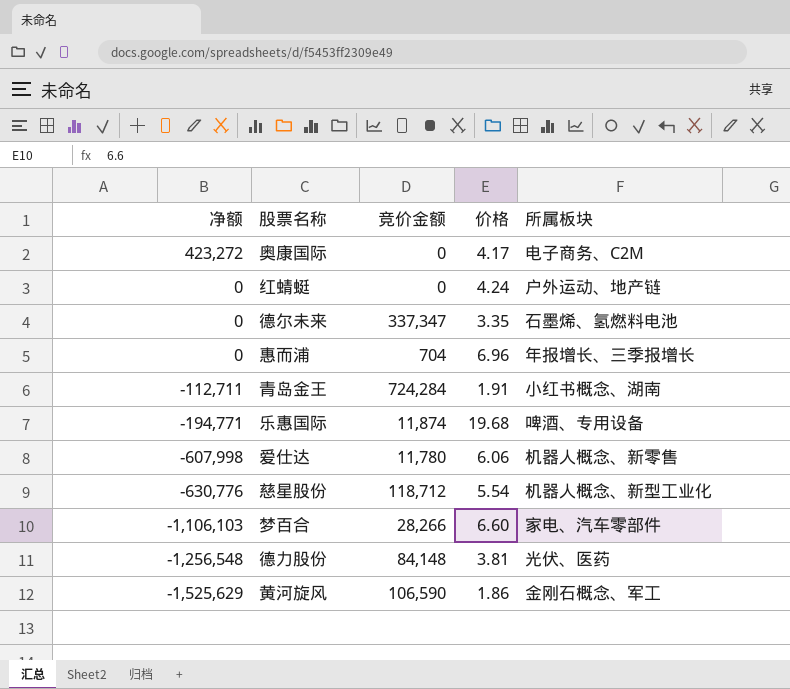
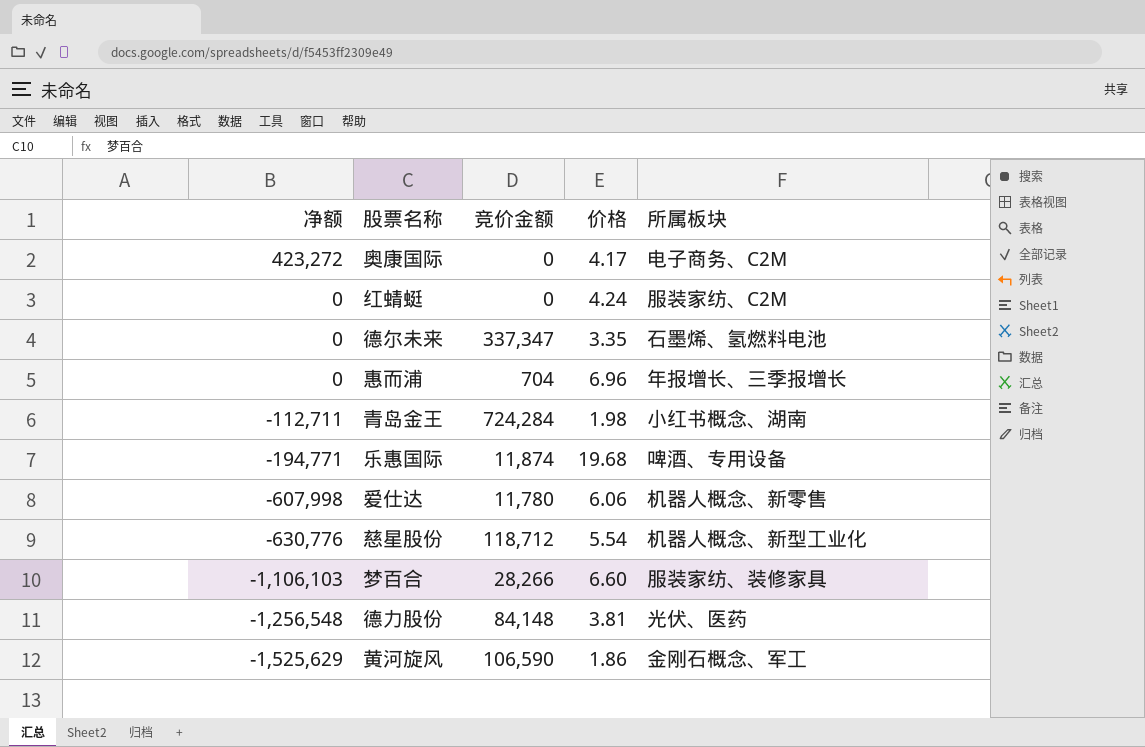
红蜻蜓 | 所属板块: 户外运动、地产链 -> 服装家纺、C2M
青岛金王 | 价格: 1.91 -> 1.98
梦百合 | 所属板块: 家电、汽车零部件 -> 服装家纺、装修家具

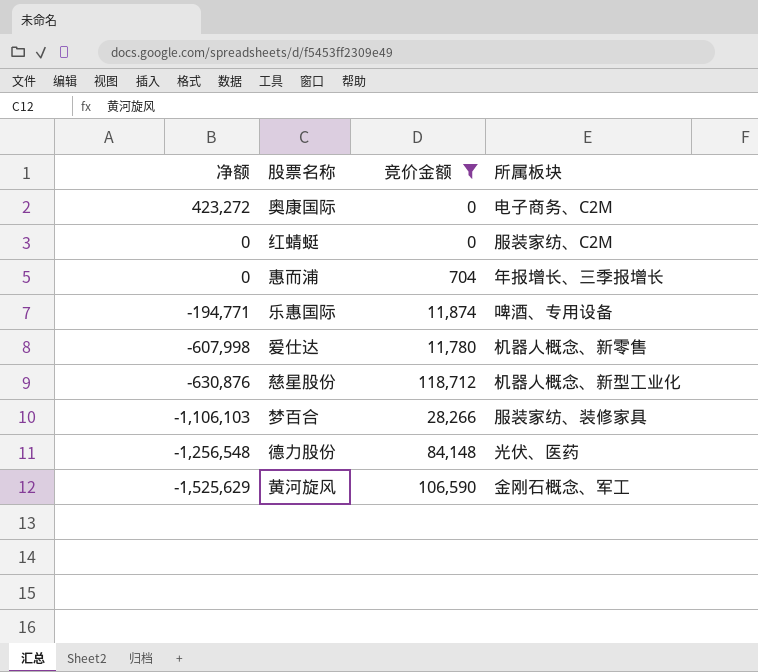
filter: none -> 竞价金额 <= 118,712
column 价格 | position: 4 -> none
慈星股份 | 净额: -630,776 -> -630,876

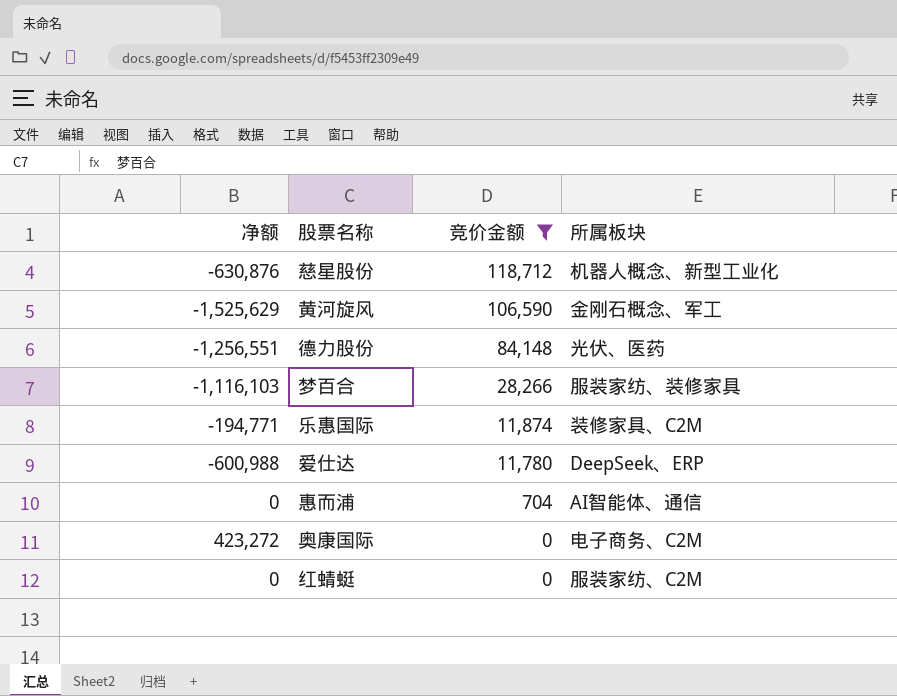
row order: 净额 descending -> 竞价金额 descending
德力股份 | 净额: -1,256,548 -> -1,256,551
梦百合 | 净额: -1,106,103 -> -1,116,103
乐惠国际 | 所属板块: 啤酒、专用设备 -> 装修家具、C2M
爱仕达 | 净额: -607,998 -> -600,988
爱仕达 | 所属板块: 机器人概念、新零售 -> DeepSeek、ERP
惠而浦 | 所属板块: 年报增长、三季报增长 -> AI智能体、通信

